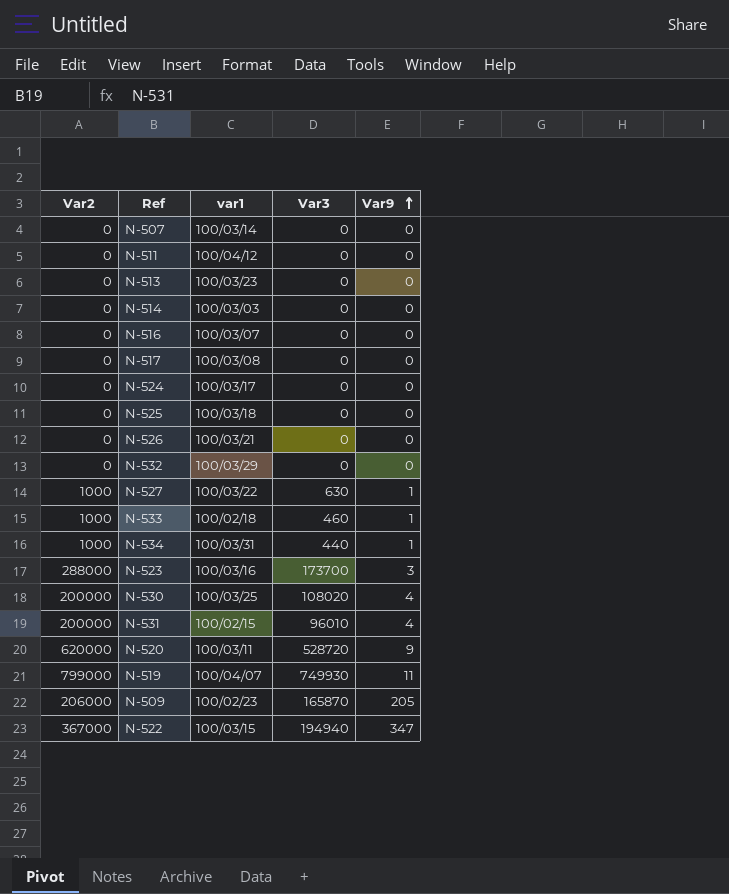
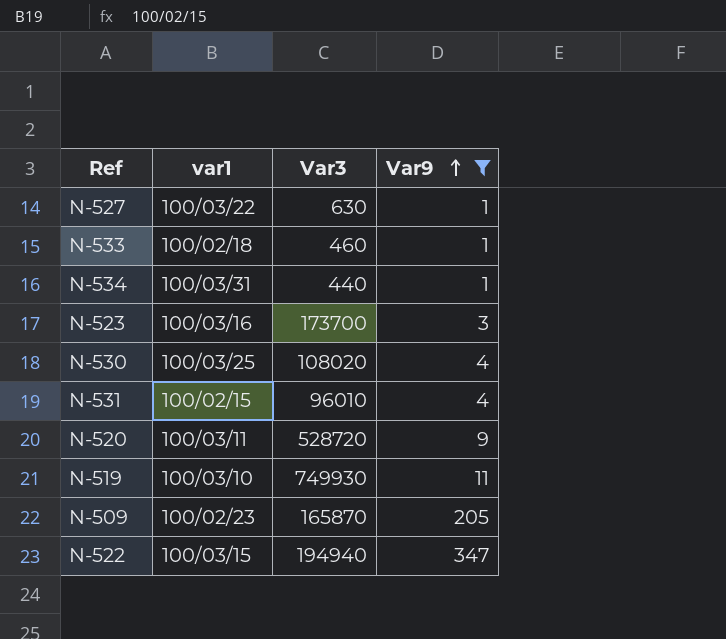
filter: none -> Var9 != 0
column Var2 | position: 1 -> none
N-519 | var1: 100/04/07 -> 100/03/10

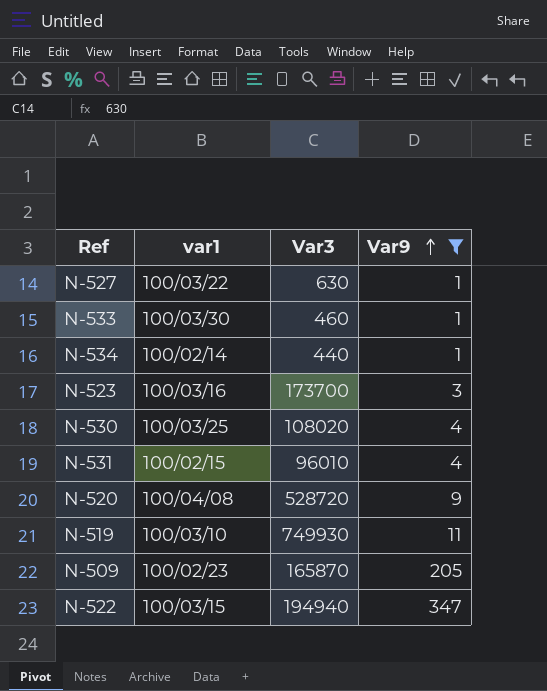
N-533 | var1: 100/02/18 -> 100/03/30
N-534 | var1: 100/03/31 -> 100/02/14
N-520 | var1: 100/03/11 -> 100/04/08

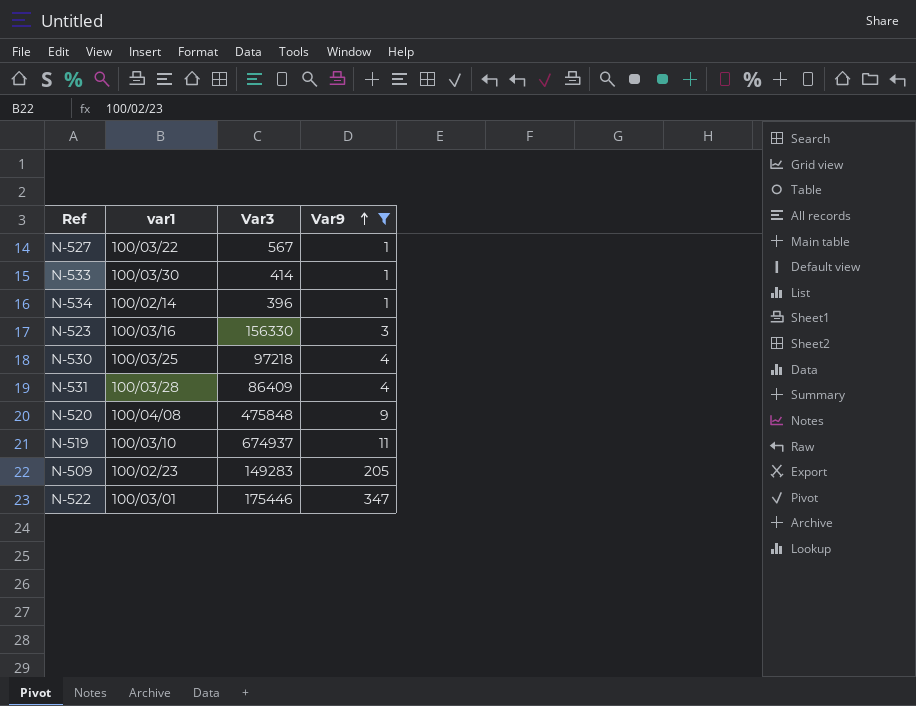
N-527 | Var3: 630 -> 567
N-533 | Var3: 460 -> 414
N-534 | Var3: 440 -> 396
N-523 | Var3: 173700 -> 156330
N-530 | Var3: 108020 -> 97218
N-531 | var1: 100/02/15 -> 100/03/28
N-531 | Var3: 96010 -> 86409
N-520 | Var3: 528720 -> 475848
N-519 | Var3: 749930 -> 674937
N-509 | Var3: 165870 -> 149283
N-522 | var1: 100/03/15 -> 100/03/01
N-522 | Var3: 194940 -> 175446

